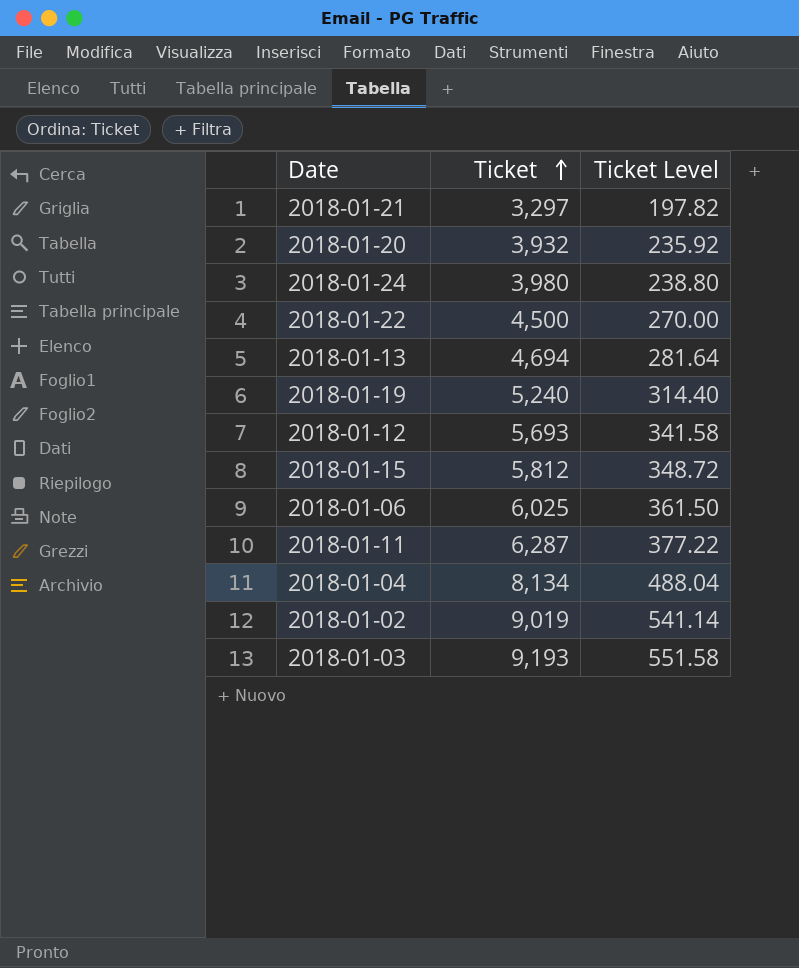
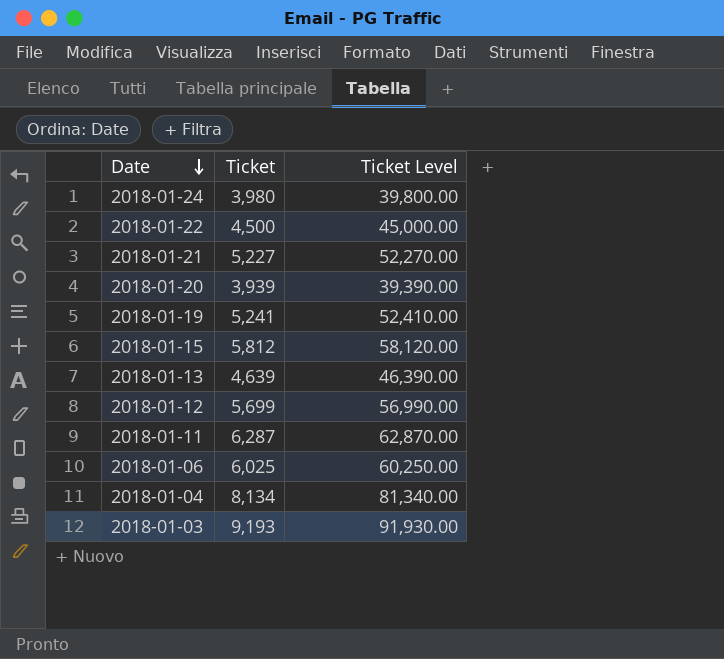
row order: Ticket ascending -> Date descending
column Ticket Level | formula: [Ticket] * 0.06 -> [Ticket] * 10
row 2018-01-02: 9,019 | 541.14 -> none
2018-01-21 | Ticket: 3,297 -> 5,227
2018-01-20 | Ticket: 3,932 -> 3,939
2018-01-19 | Ticket: 5,240 -> 5,241
2018-01-13 | Ticket: 4,694 -> 4,639
2018-01-12 | Ticket: 5,693 -> 5,699

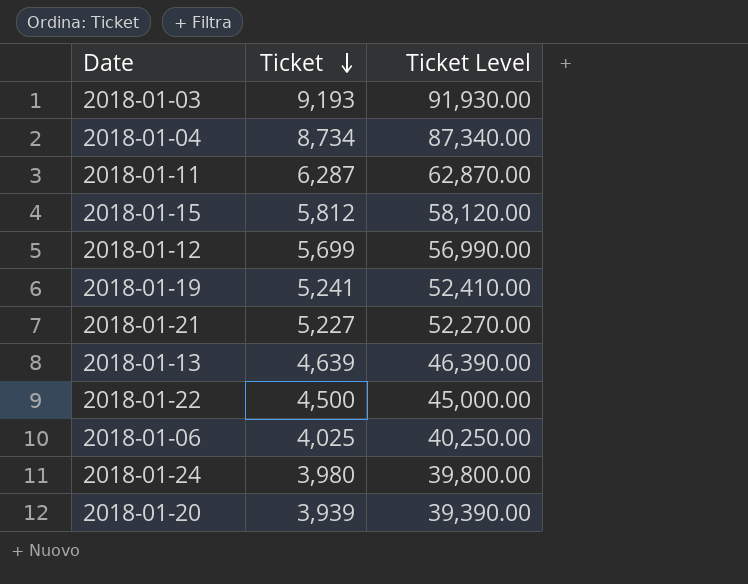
row order: Date descending -> Ticket descending
2018-01-04 | Ticket: 8,134 -> 8,734
2018-01-04 | Ticket Level: 81,340.00 -> 87,340.00
2018-01-06 | Ticket: 6,025 -> 4,025
2018-01-06 | Ticket Level: 60,250.00 -> 40,250.00

